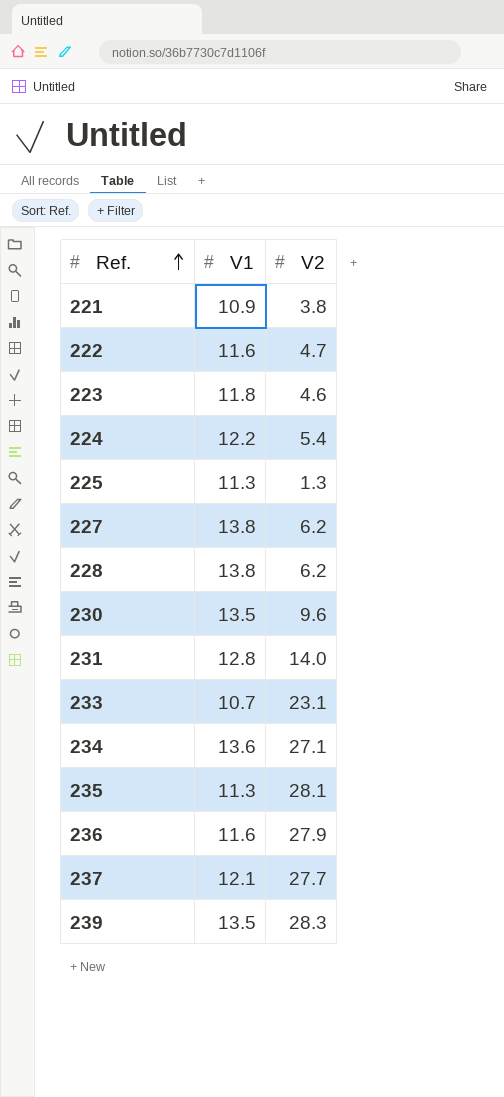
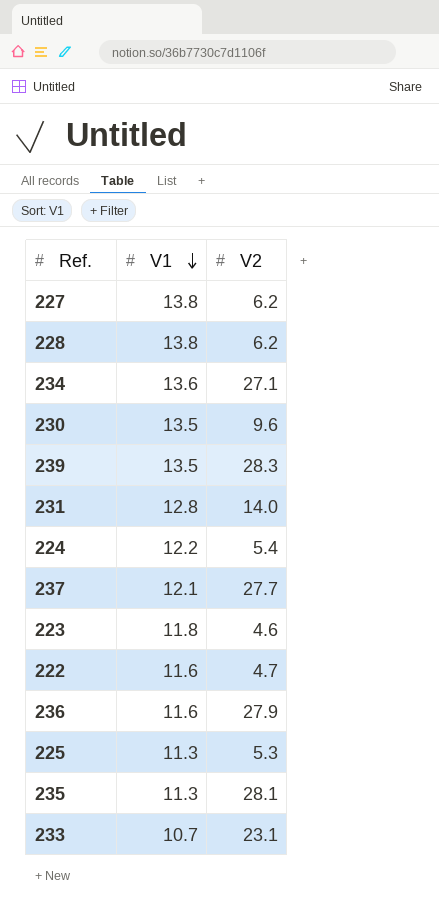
row order: Ref. ascending -> V1 descending
row 221: 10.9 | 3.8 -> none
225 | V2: 1.3 -> 5.3

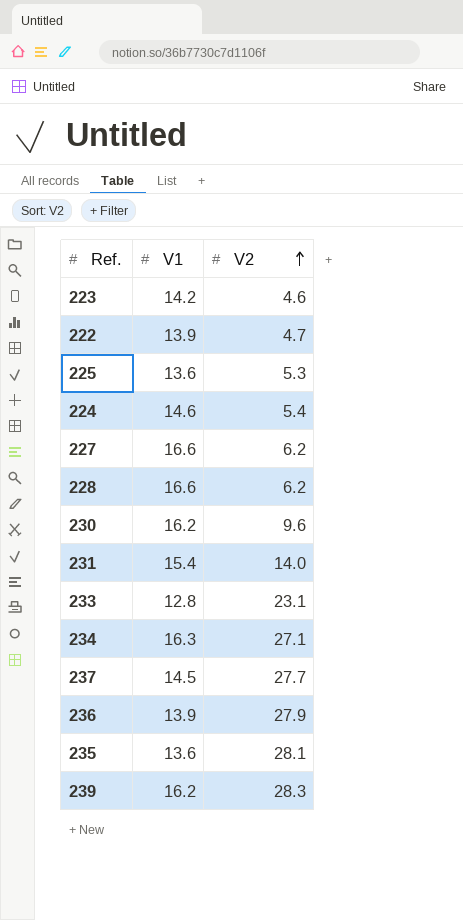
row order: V1 descending -> V2 ascending
223 | V1: 11.8 -> 14.2
222 | V1: 11.6 -> 13.9
225 | V1: 11.3 -> 13.6
224 | V1: 12.2 -> 14.6
227 | V1: 13.8 -> 16.6
228 | V1: 13.8 -> 16.6
230 | V1: 13.5 -> 16.2
231 | V1: 12.8 -> 15.4
233 | V1: 10.7 -> 12.8
234 | V1: 13.6 -> 16.3
237 | V1: 12.1 -> 14.5
236 | V1: 11.6 -> 13.9
235 | V1: 11.3 -> 13.6
239 | V1: 13.5 -> 16.2

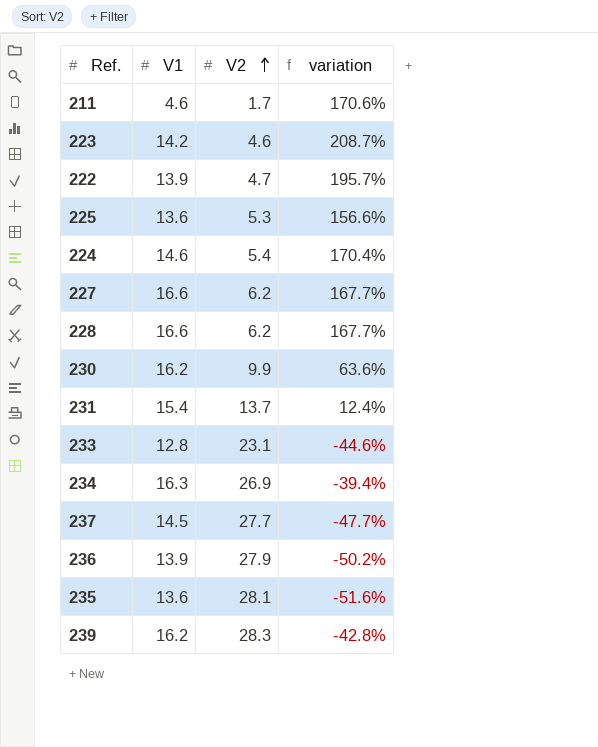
column variation | formula: none -> ([V1] - [V2]) / [V2]
row 211: none -> 4.6 | 1.7 | 170.6%
230 | V2: 9.6 -> 9.9
231 | V2: 14.0 -> 13.7
234 | V2: 27.1 -> 26.9

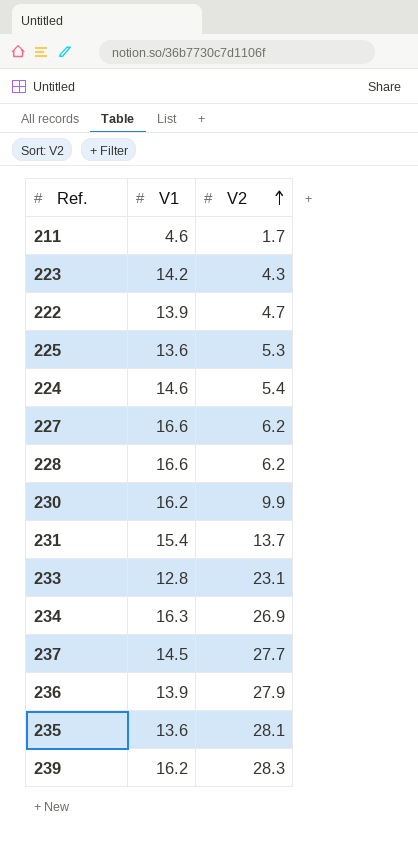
column variation | formula: ([V1] - [V2]) / [V2] -> none
223 | V2: 4.6 -> 4.3

